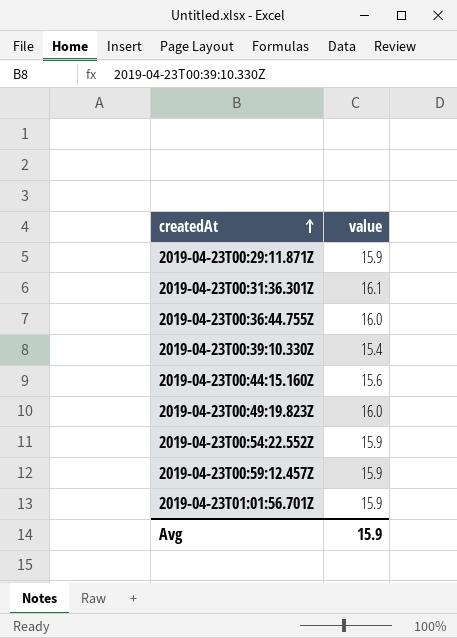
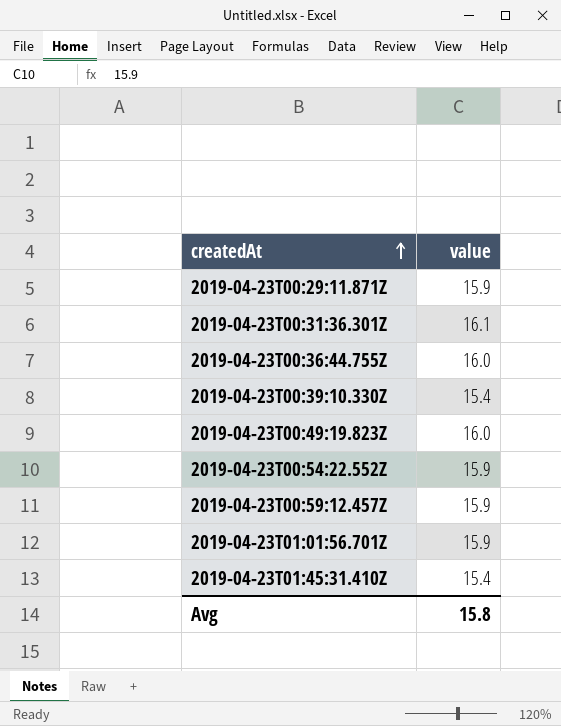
row 2019-04-23T00:44:15.160Z: 15.6 -> none
row 2019-04-23T01:45:31.410Z: none -> 15.4
Avg | value: 15.9 -> 15.8

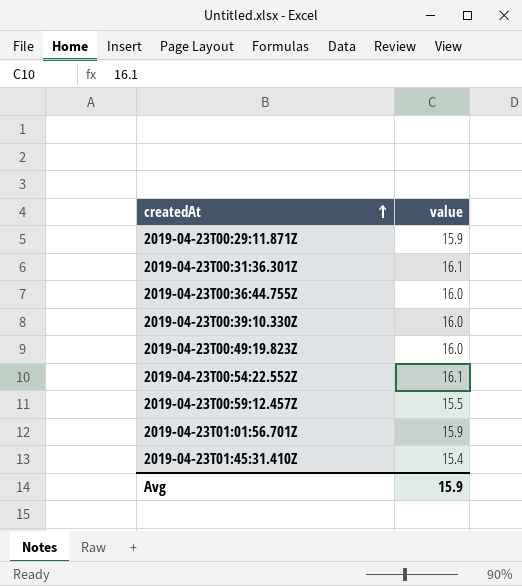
2019-04-23T00:39:10.330Z | value: 15.4 -> 16.0
2019-04-23T00:54:22.552Z | value: 15.9 -> 16.1
2019-04-23T00:59:12.457Z | value: 15.9 -> 15.5
Avg | value: 15.8 -> 15.9

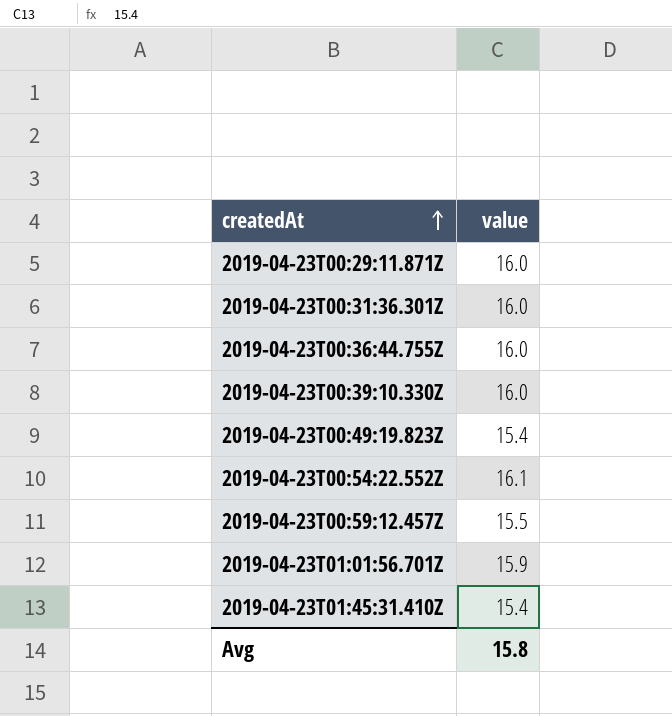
2019-04-23T00:29:11.871Z | value: 15.9 -> 16.0
2019-04-23T00:31:36.301Z | value: 16.1 -> 16.0
2019-04-23T00:49:19.823Z | value: 16.0 -> 15.4
Avg | value: 15.9 -> 15.8

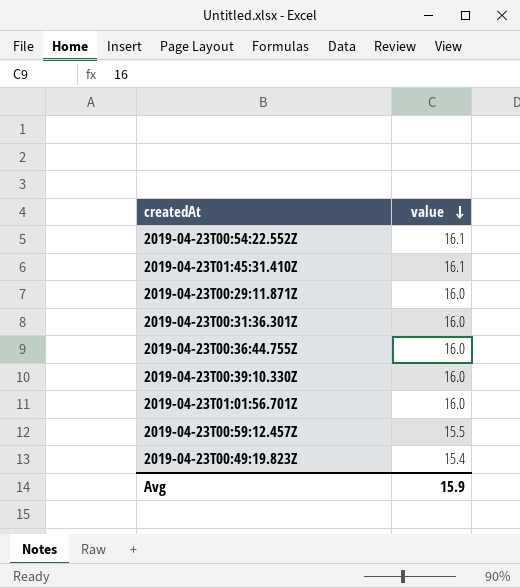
row order: createdAt ascending -> value descending
2019-04-23T01:45:31.410Z | value: 15.4 -> 16.1
2019-04-23T01:01:56.701Z | value: 15.9 -> 16.0
Avg | value: 15.8 -> 15.9

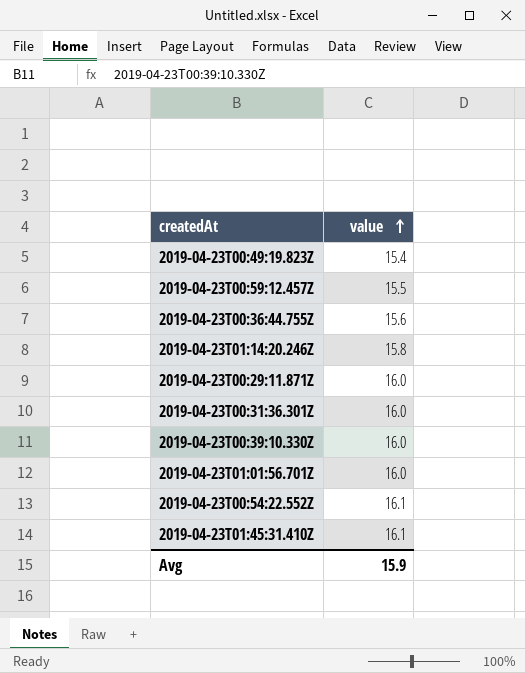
row order: value descending -> value ascending
2019-04-23T00:36:44.755Z | value: 16.0 -> 15.6
row 2019-04-23T01:14:20.246Z: none -> 15.8

